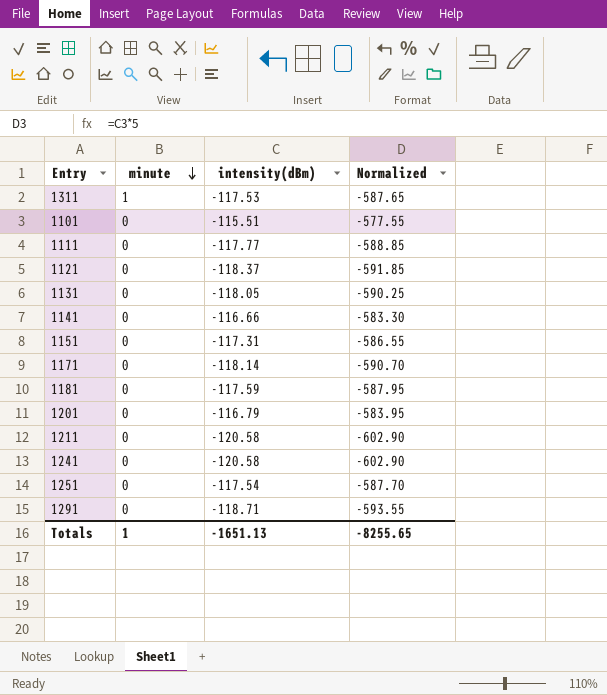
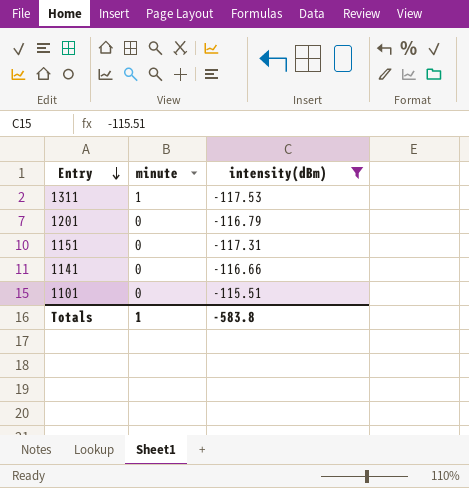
filter: none -> intensity(dBm) >= -117.53
row order: minute descending -> Entry descending
column Normalized | formula: [intensity(dBm)] * 5 -> none
Totals | intensity(dBm): -1651.13 -> -583.8

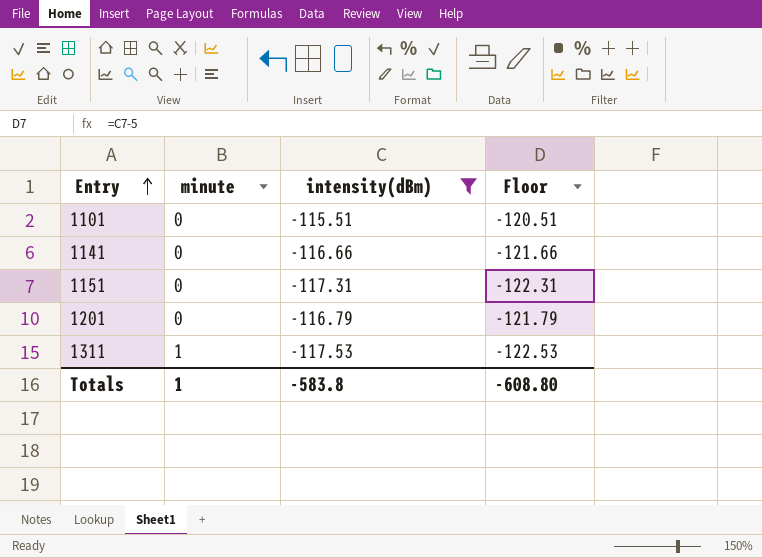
row order: Entry descending -> Entry ascending
column Floor | formula: none -> [intensity(dBm)] - 5

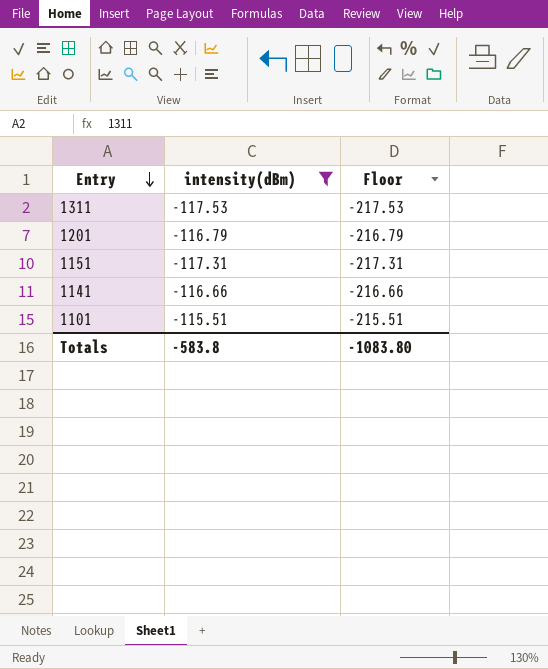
row order: Entry ascending -> Entry descending
column minute | position: 2 -> none
column Floor | formula: [intensity(dBm)] - 5 -> [intensity(dBm)] - 100
Totals | Floor: -608.80 -> -1083.80

